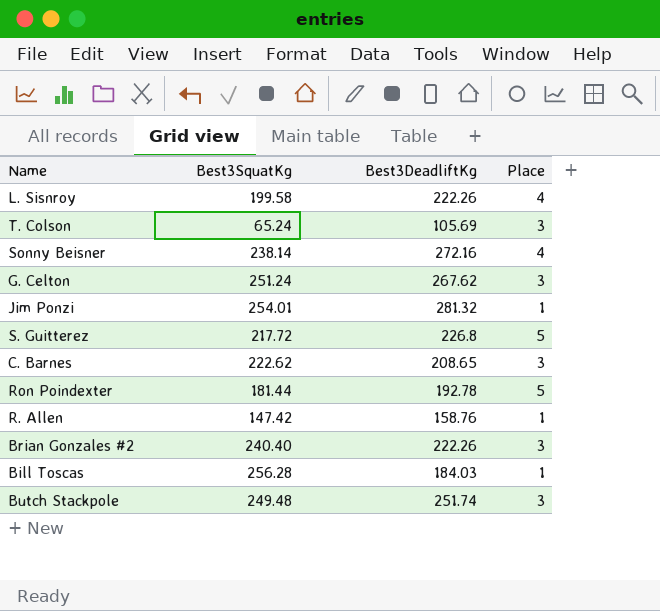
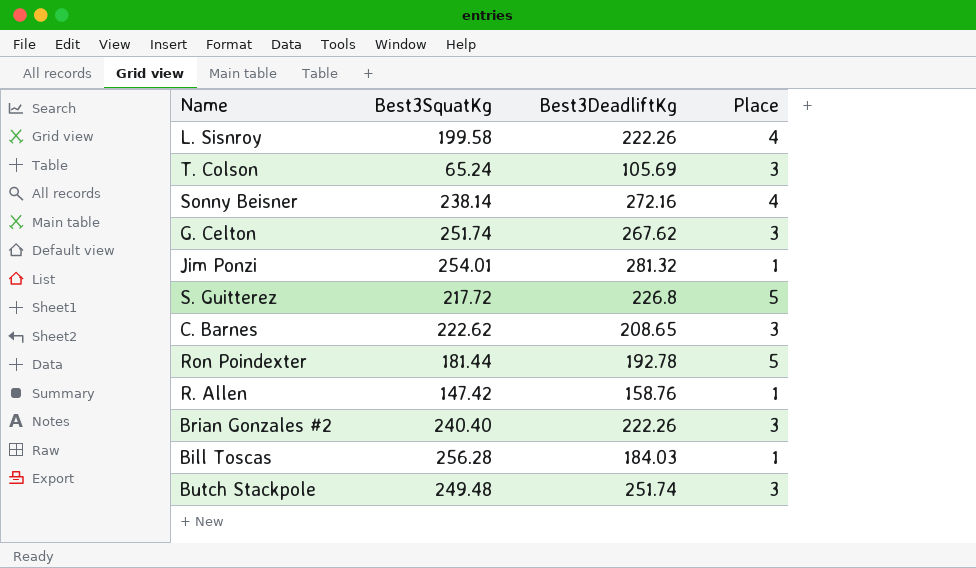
G. Celton | Best3SquatKg: 251.24 -> 251.74

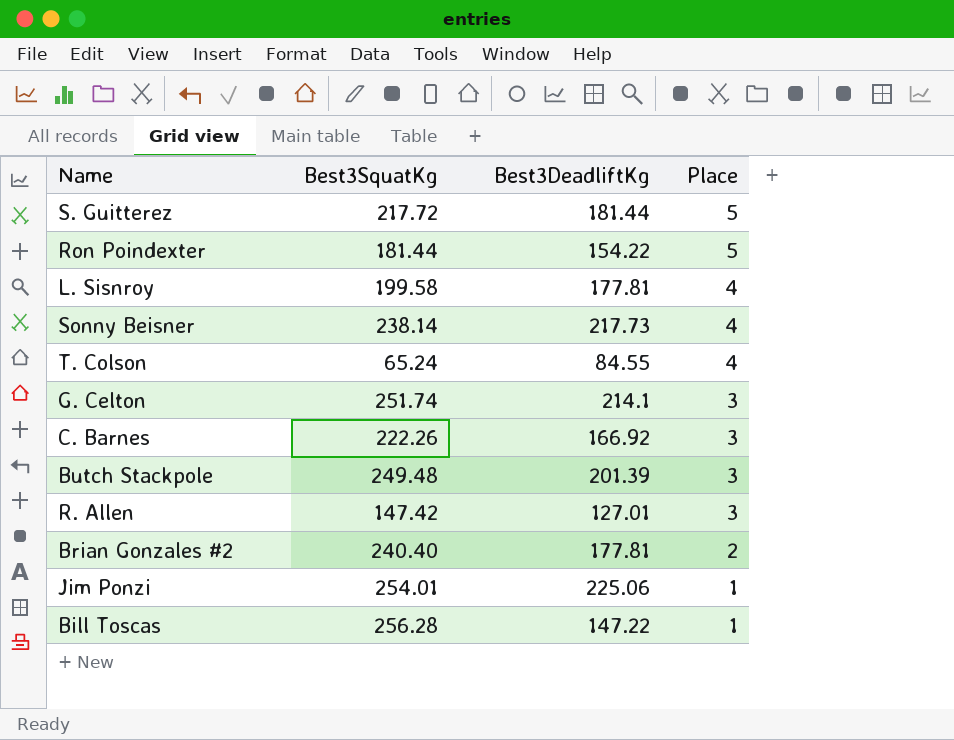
row order: none -> Place descending
S. Guitterez | Best3DeadliftKg: 226.8 -> 181.44
Ron Poindexter | Best3DeadliftKg: 192.78 -> 154.22
L. Sisnroy | Best3DeadliftKg: 222.26 -> 177.81
Sonny Beisner | Best3DeadliftKg: 272.16 -> 217.73
T. Colson | Best3DeadliftKg: 105.69 -> 84.55
T. Colson | Place: 3 -> 4
G. Celton | Best3DeadliftKg: 267.62 -> 214.1
C. Barnes | Best3SquatKg: 222.62 -> 222.26
C. Barnes | Best3DeadliftKg: 208.65 -> 166.92
Butch Stackpole | Best3DeadliftKg: 251.74 -> 201.39
R. Allen | Best3DeadliftKg: 158.76 -> 127.01
R. Allen | Place: 1 -> 3
Brian Gonzales #2 | Best3DeadliftKg: 222.26 -> 177.81
Brian Gonzales #2 | Place: 3 -> 2
Jim Ponzi | Best3DeadliftKg: 281.32 -> 225.06
Bill Toscas | Best3DeadliftKg: 184.03 -> 147.22

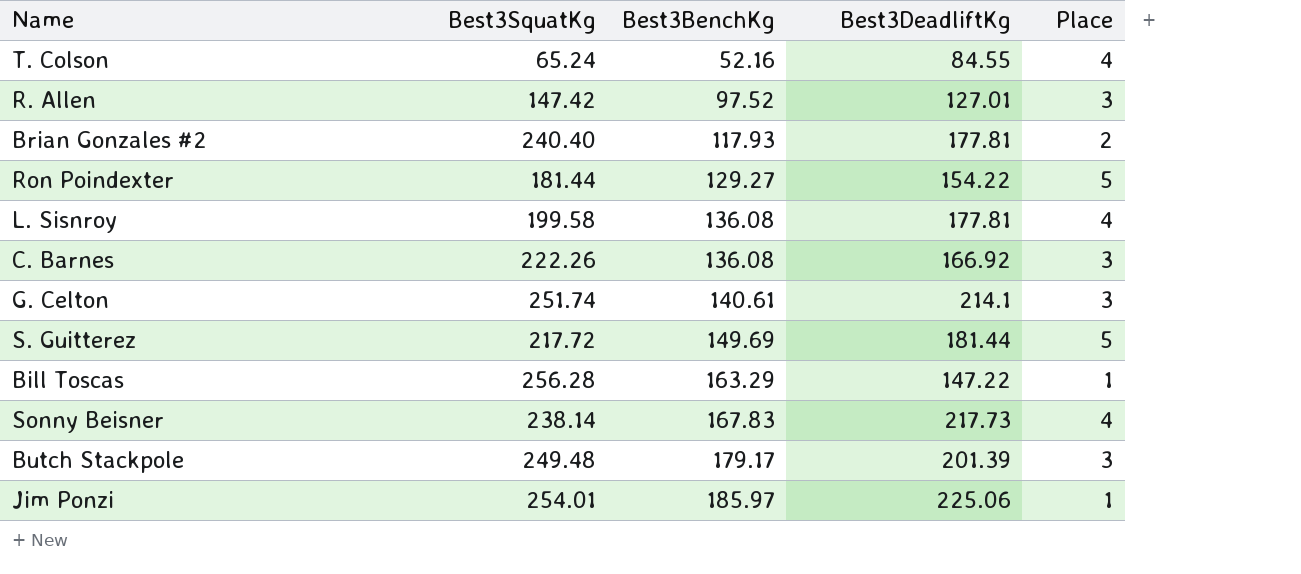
row order: Place descending -> Best3BenchKg ascending
column Best3BenchKg | position: none -> 3

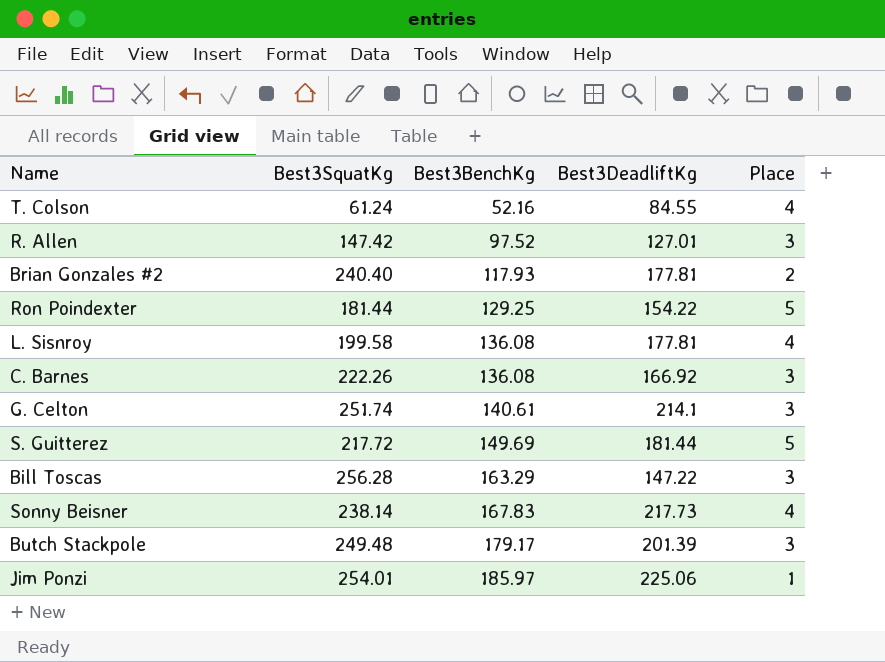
T. Colson | Best3SquatKg: 65.24 -> 61.24
Ron Poindexter | Best3BenchKg: 129.27 -> 129.25
Bill Toscas | Place: 1 -> 3

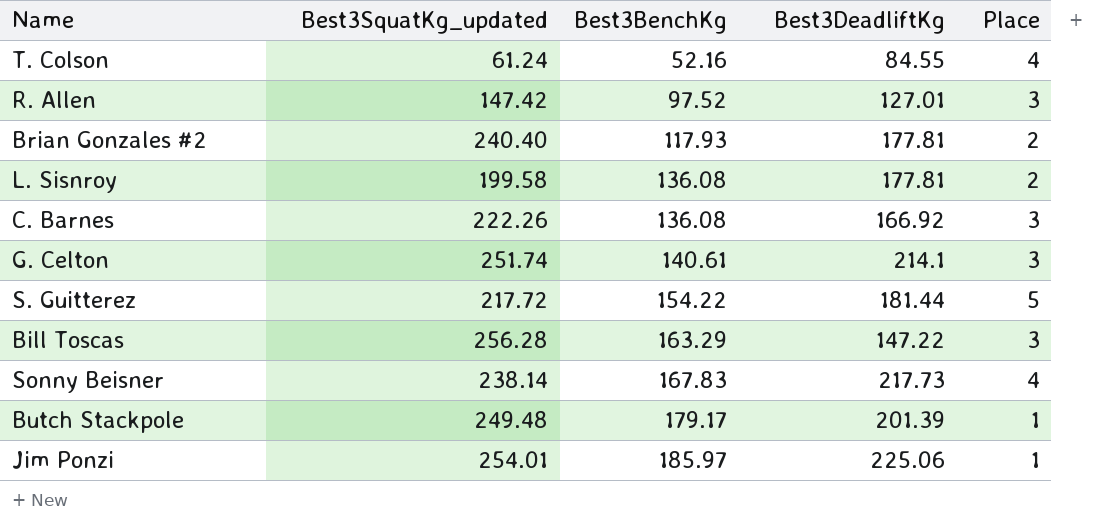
column name: Best3SquatKg -> Best3SquatKg_updated
row Ron Poindexter: 181.44 | 129.25 | 154.22 | 5 -> none
L. Sisnroy | Place: 4 -> 2
S. Guitterez | Best3BenchKg: 149.69 -> 154.22
Butch Stackpole | Place: 3 -> 1

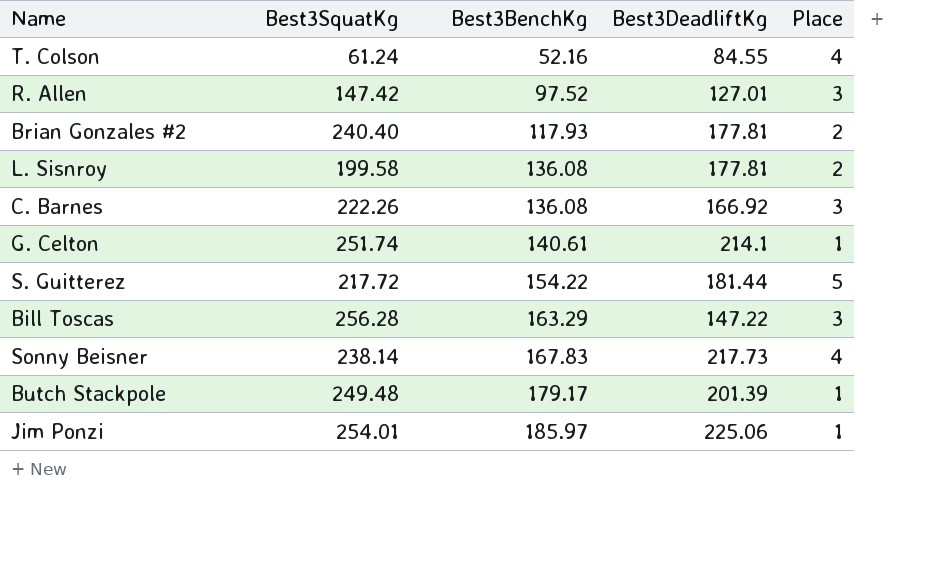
column name: Best3SquatKg_updated -> Best3SquatKg
G. Celton | Place: 3 -> 1

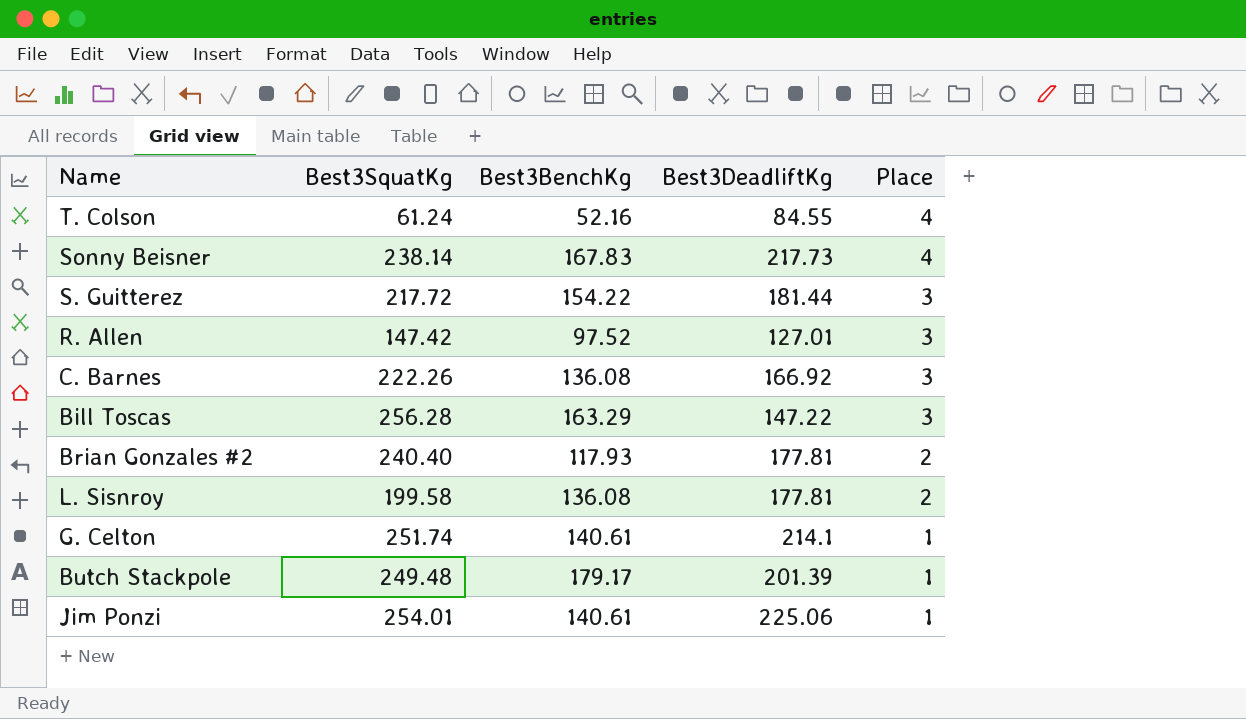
row order: Best3BenchKg ascending -> Place descending
S. Guitterez | Place: 5 -> 3
Jim Ponzi | Best3BenchKg: 185.97 -> 140.61

